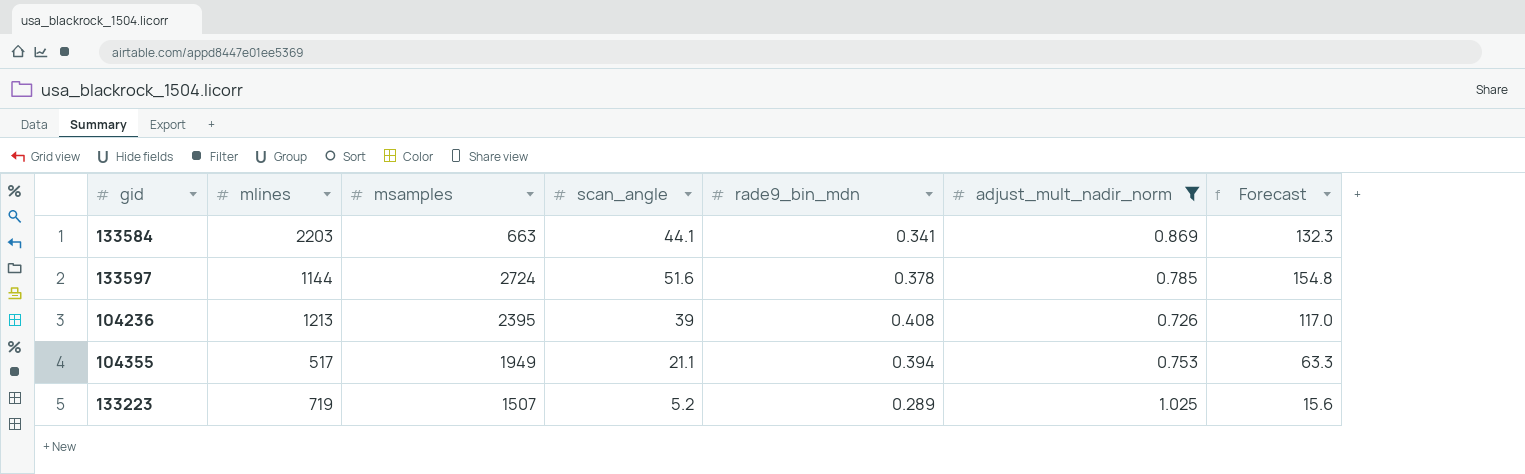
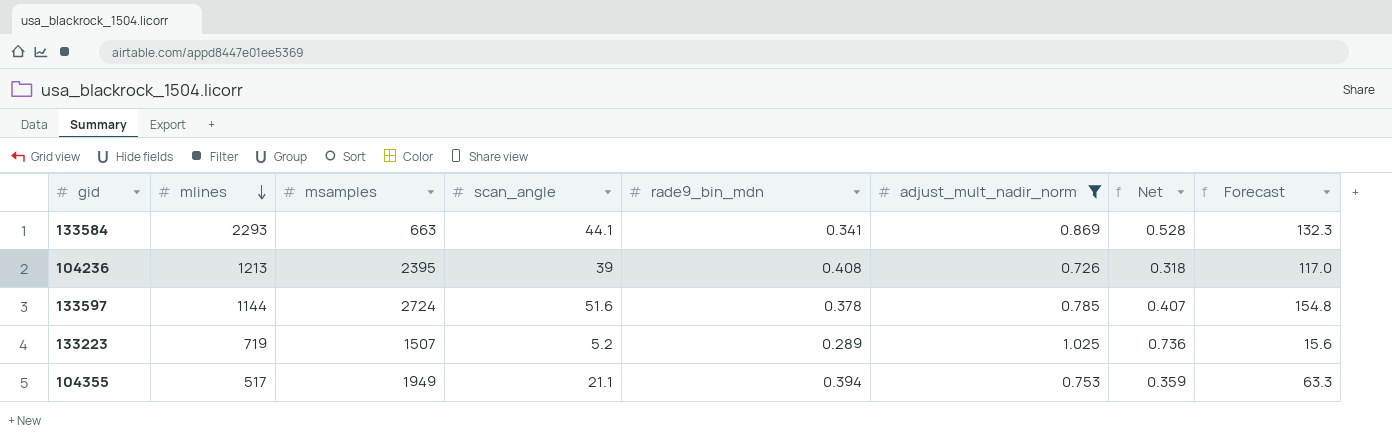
row order: none -> mlines descending
column Net | formula: none -> [adjust_mult_nadir_norm] - [rade9_bin_mdn]
133584 | mlines: 2203 -> 2293

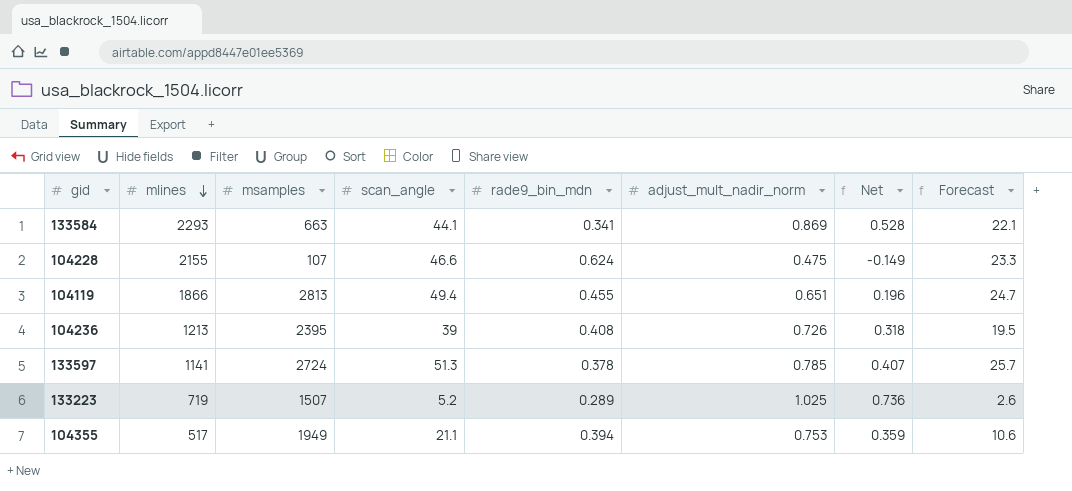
filter: adjust_mult_nadir_norm >= 0.726 -> none
column Forecast | formula: [scan_angle] * 3 -> [scan_angle] * 0.5
133597 | mlines: 1144 -> 1141
133597 | scan_angle: 51.6 -> 51.3

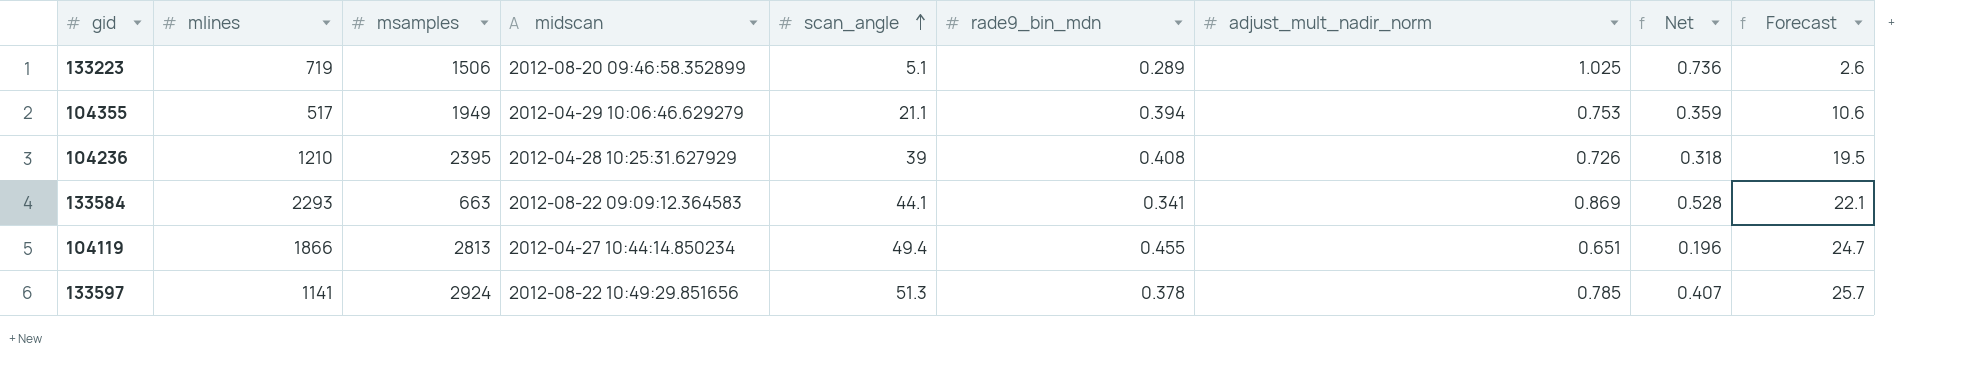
row order: mlines descending -> scan_angle ascending
column midscan | position: none -> 4
row 104228: 2155 | 107 | 46.6 | 0.624 | 0.475 | -0.149 | 23.3 -> none
133223 | msamples: 1507 -> 1506
133223 | scan_angle: 5.2 -> 5.1
104236 | mlines: 1213 -> 1210
133597 | msamples: 2724 -> 2924

